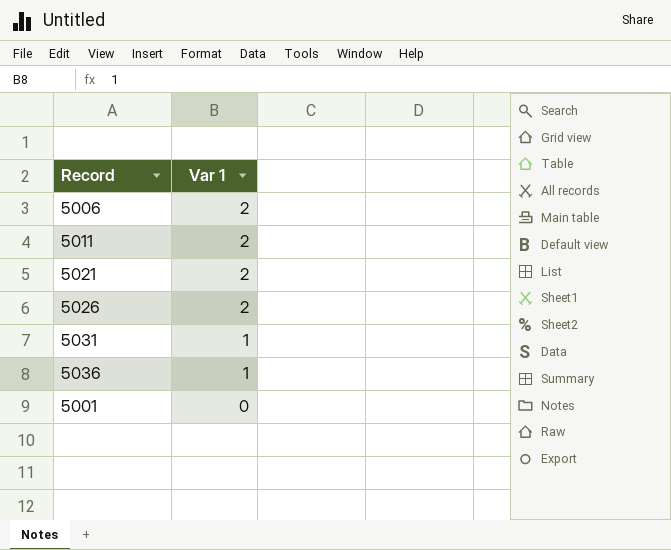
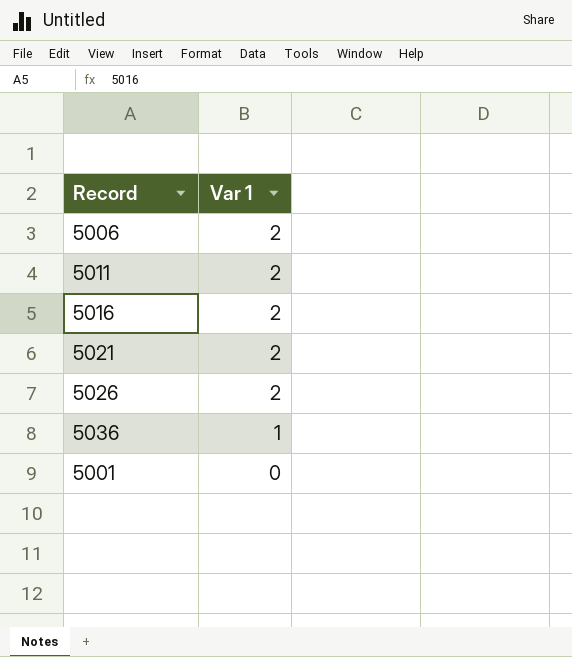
row 5031: 1 -> none
row 5016: none -> 2

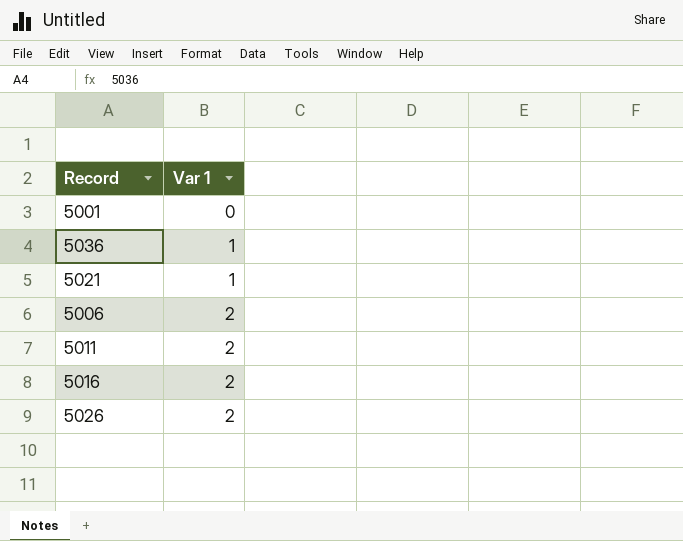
row order: Var 1 descending -> Var 1 ascending
5021 | Var 1: 2 -> 1

